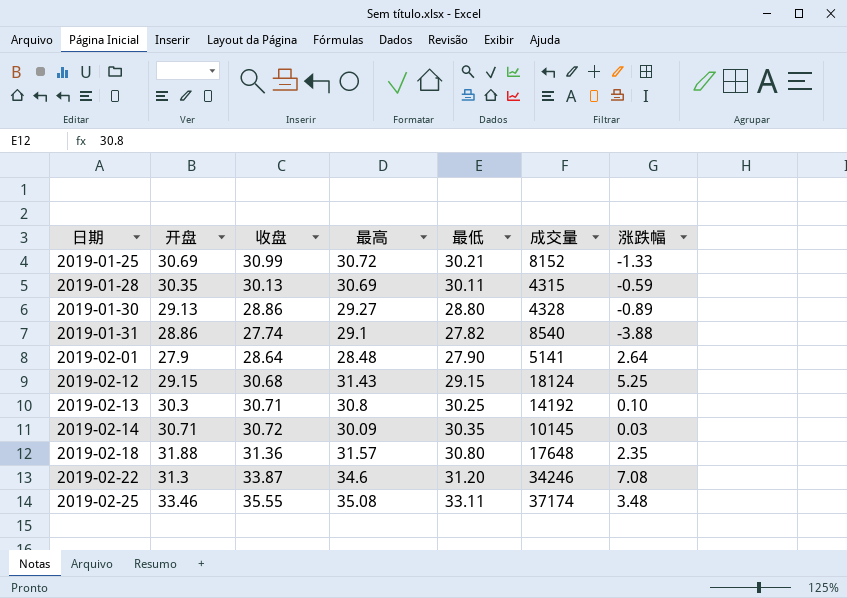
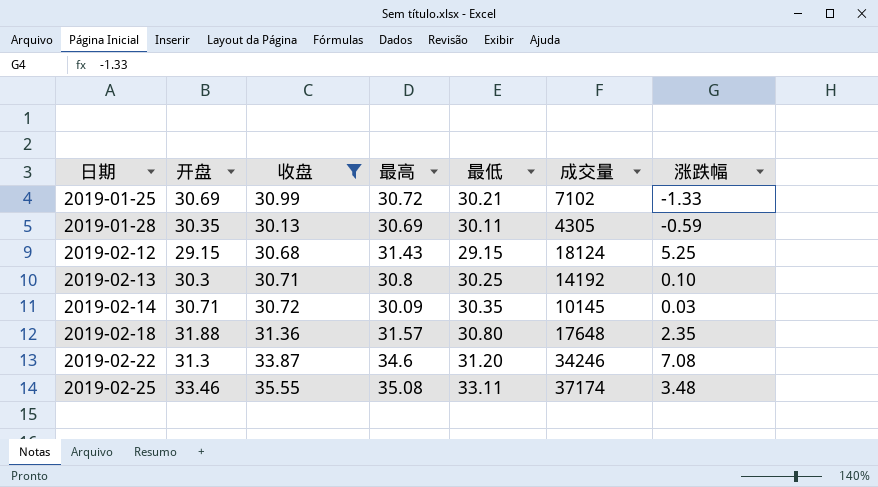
filter: none -> 收盘 >= 30.13
2019-01-25 | 成交量: 8152 -> 7102
2019-01-28 | 成交量: 4315 -> 4305

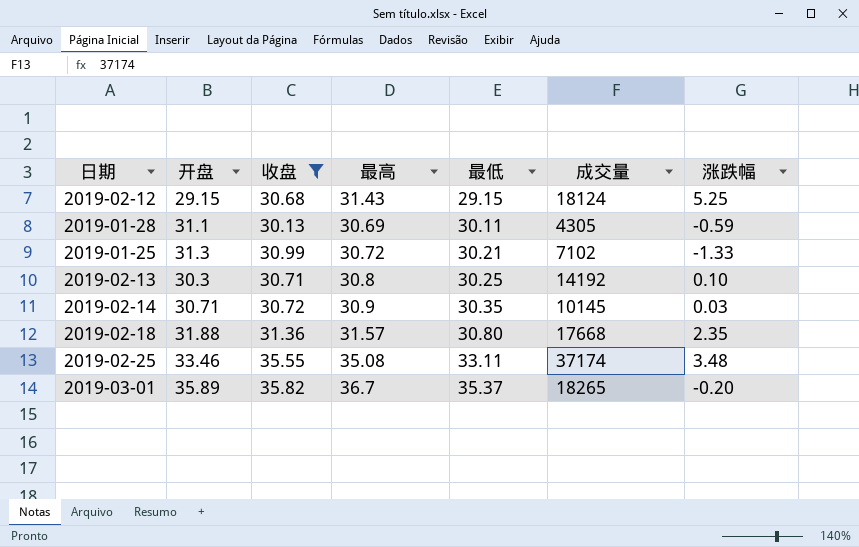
row order: 日期 ascending -> 最低 ascending
row 2019-02-22: 31.3 | 33.87 | 34.6 | 31.20 | 34246 | 7.08 -> none
2019-01-28 | 开盘: 30.35 -> 31.1
2019-01-25 | 开盘: 30.69 -> 31.3
2019-02-14 | 最高: 30.09 -> 30.9
2019-02-18 | 成交量: 17648 -> 17668
row 2019-03-01: none -> 35.89 | 35.82 | 36.7 | 35.37 | 18265 | -0.20

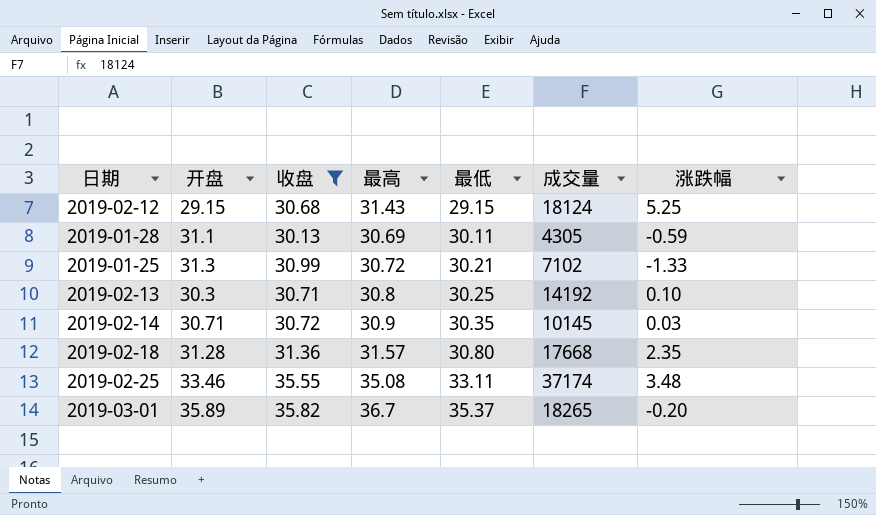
2019-02-18 | 开盘: 31.88 -> 31.28

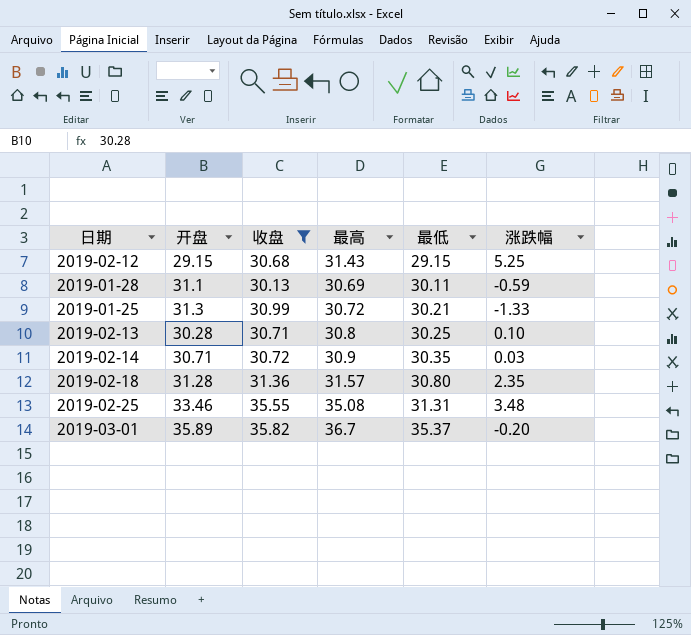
column 成交量 | position: 6 -> none
2019-02-13 | 开盘: 30.3 -> 30.28
2019-02-25 | 最低: 33.11 -> 31.31

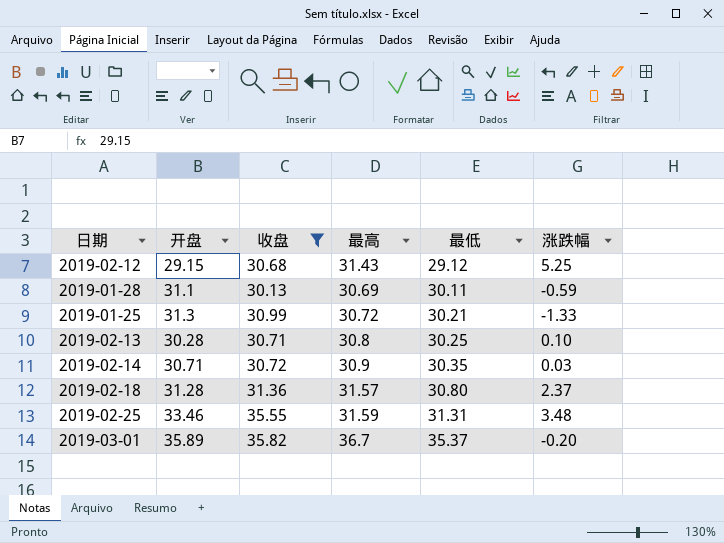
2019-02-12 | 最低: 29.15 -> 29.12
2019-02-18 | 涨跌幅: 2.35 -> 2.37
2019-02-25 | 最高: 35.08 -> 31.59

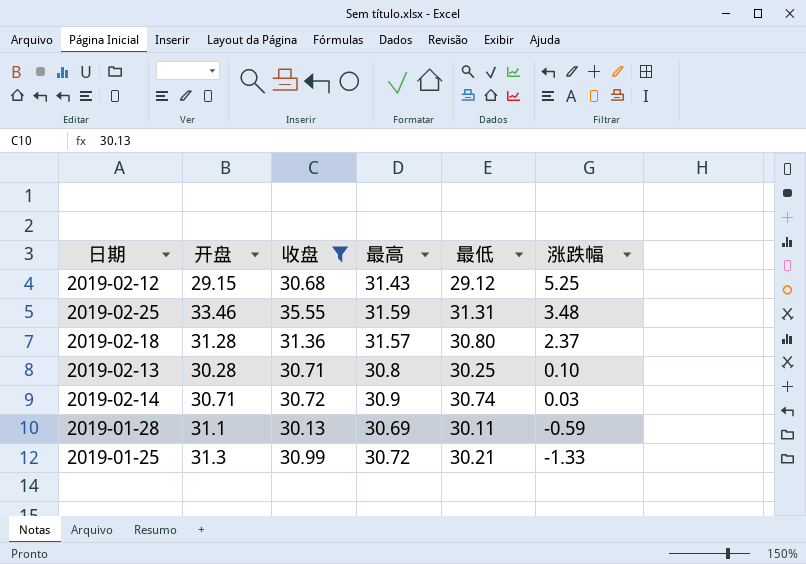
row order: 最低 ascending -> 涨跌幅 descending
row 2019-03-01: 35.89 | 35.82 | 36.7 | 35.37 | -0.20 -> none
2019-02-14 | 最低: 30.35 -> 30.74

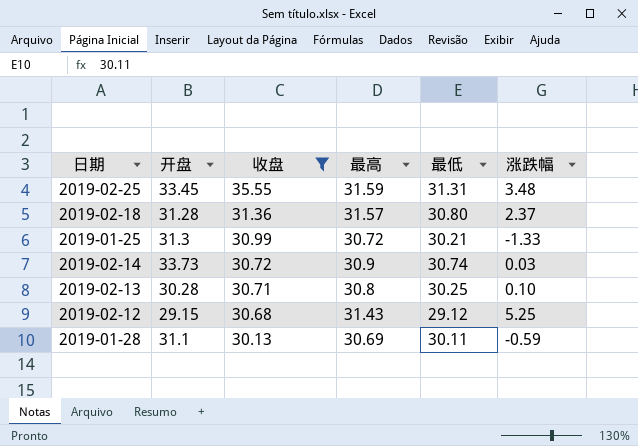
row order: 涨跌幅 descending -> 收盘 descending
2019-02-25 | 开盘: 33.46 -> 33.45
2019-02-14 | 开盘: 30.71 -> 33.73

